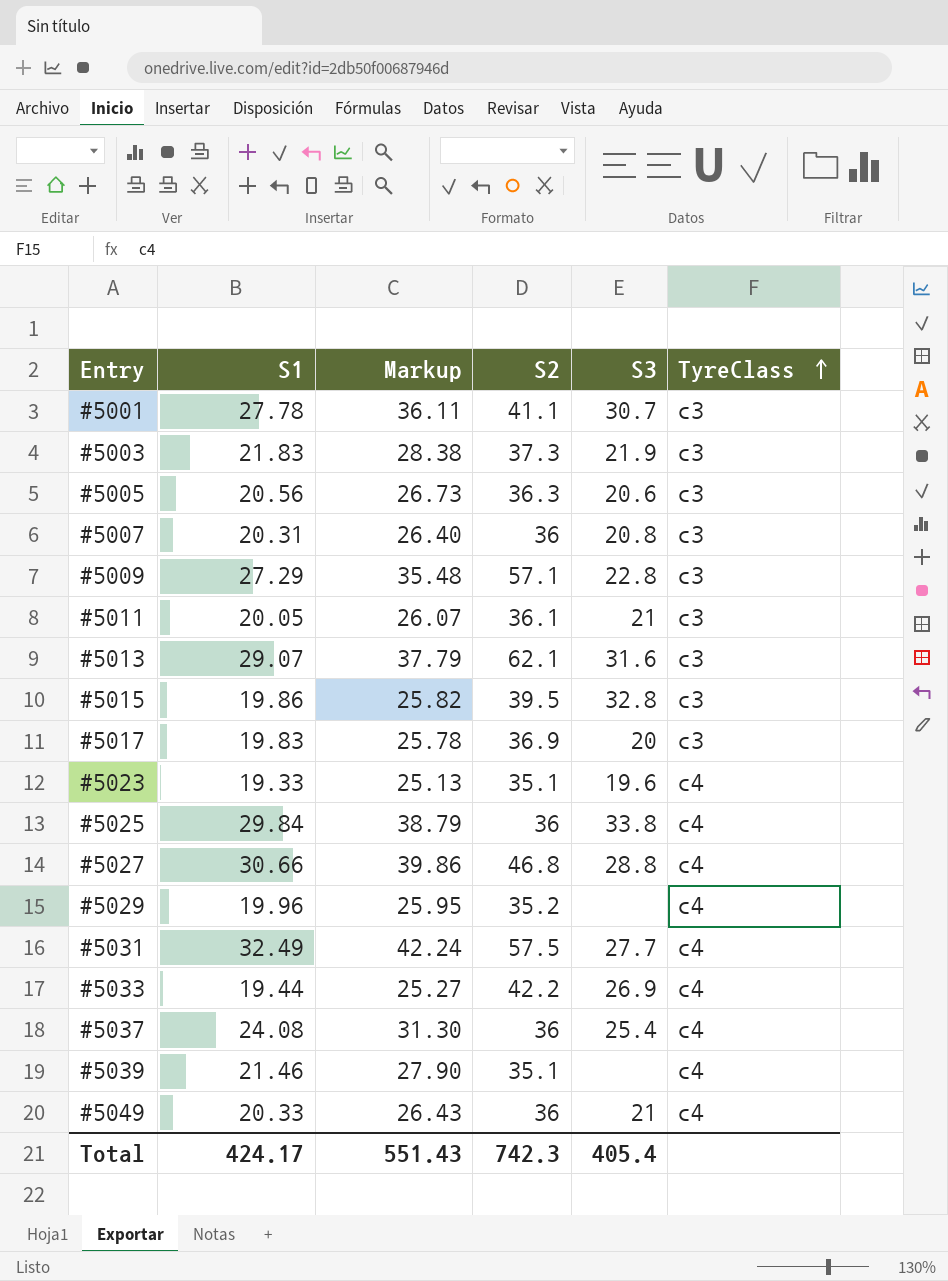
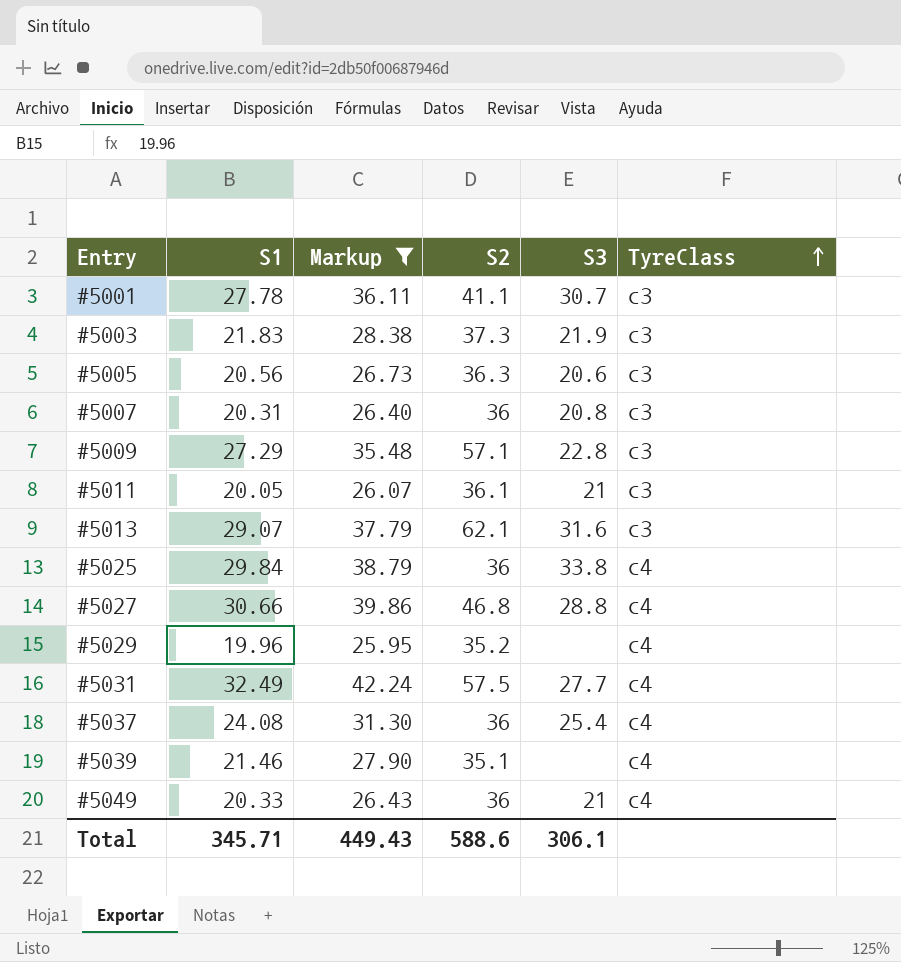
filter: none -> Markup >= 25.95
Total | S1: 424.17 -> 345.71
Total | Markup: 551.43 -> 449.43
Total | S2: 742.3 -> 588.6
Total | S3: 405.4 -> 306.1

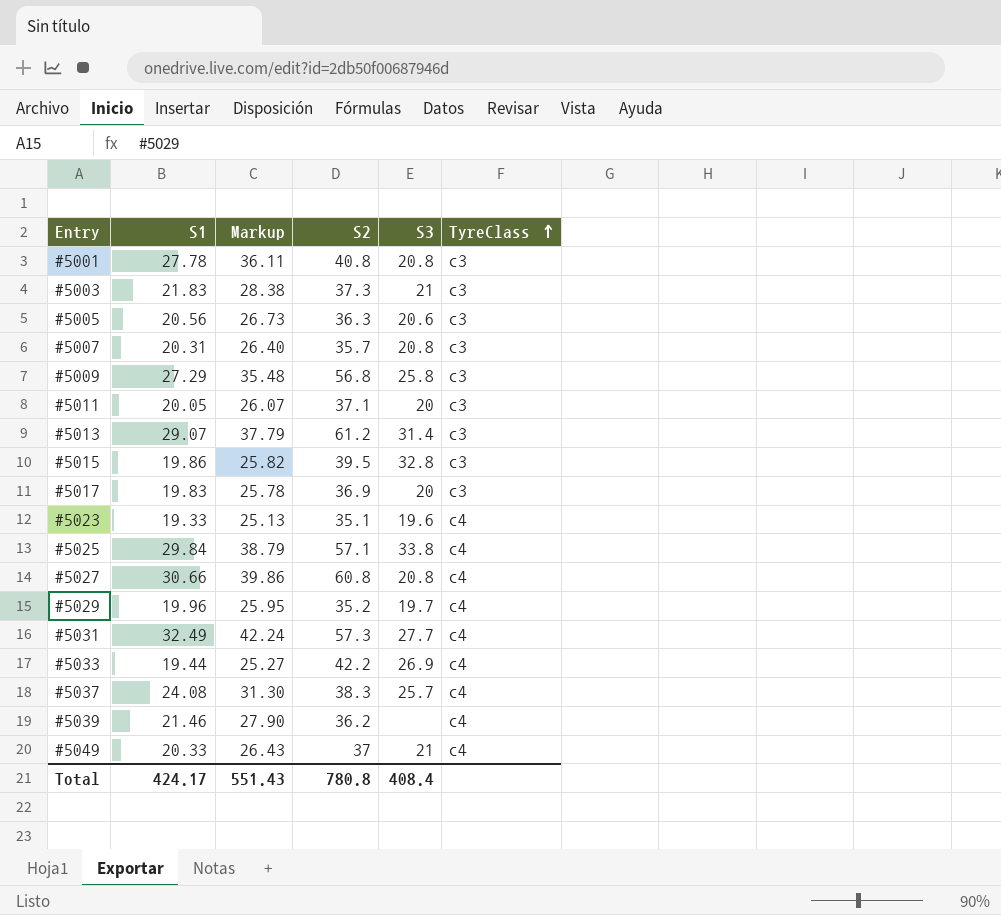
filter: Markup >= 25.95 -> none
#5001 | S2: 41.1 -> 40.8
#5001 | S3: 30.7 -> 20.8
#5003 | S3: 21.9 -> 21
#5007 | S2: 36 -> 35.7
#5009 | S2: 57.1 -> 56.8
#5009 | S3: 22.8 -> 25.8
#5011 | S2: 36.1 -> 37.1
#5011 | S3: 21 -> 20
#5013 | S2: 62.1 -> 61.2
#5013 | S3: 31.6 -> 31.4
#5025 | S2: 36 -> 57.1
#5027 | S2: 46.8 -> 60.8
#5027 | S3: 28.8 -> 20.8
#5029 | S3: none -> 19.7
#5031 | S2: 57.5 -> 57.3
#5037 | S2: 36 -> 38.3
#5037 | S3: 25.4 -> 25.7
#5039 | S2: 35.1 -> 36.2
#5049 | S2: 36 -> 37
Total | S1: 345.71 -> 424.17
Total | Markup: 449.43 -> 551.43
Total | S2: 588.6 -> 780.8
Total | S3: 306.1 -> 408.4

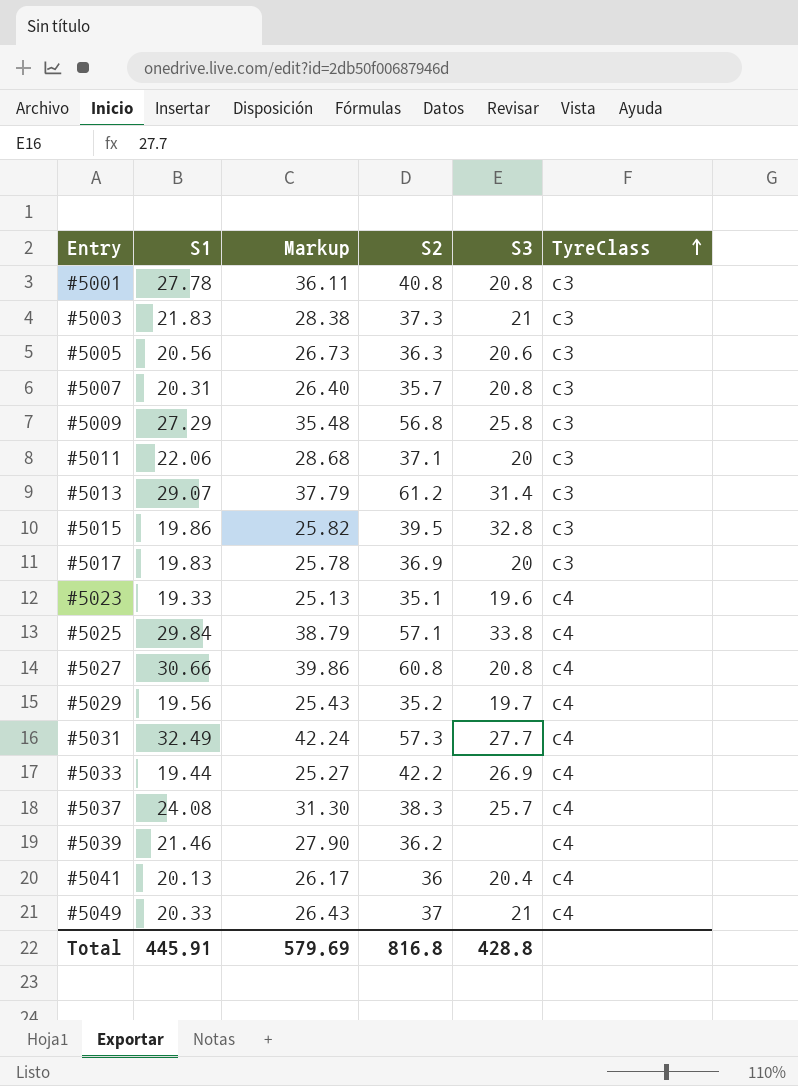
#5011 | S1: 20.05 -> 22.06
#5011 | Markup: 26.07 -> 28.68
#5029 | S1: 19.96 -> 19.56
#5029 | Markup: 25.95 -> 25.43
row #5041: none -> 20.13 | 26.17 | 36 | 20.4 | c4
Total | S1: 424.17 -> 445.91
Total | Markup: 551.43 -> 579.69
Total | S2: 780.8 -> 816.8
Total | S3: 408.4 -> 428.8

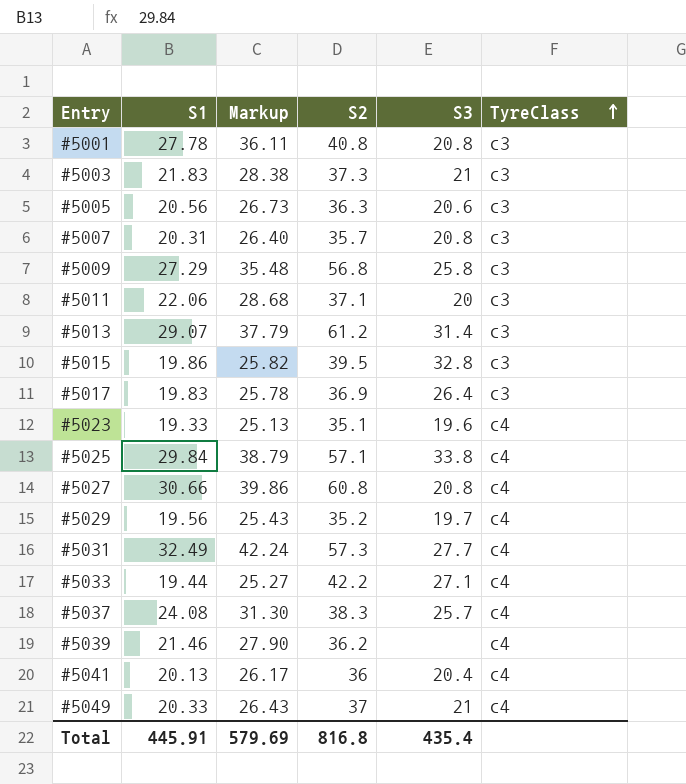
#5017 | S3: 20 -> 26.4
#5033 | S3: 26.9 -> 27.1
Total | S3: 428.8 -> 435.4

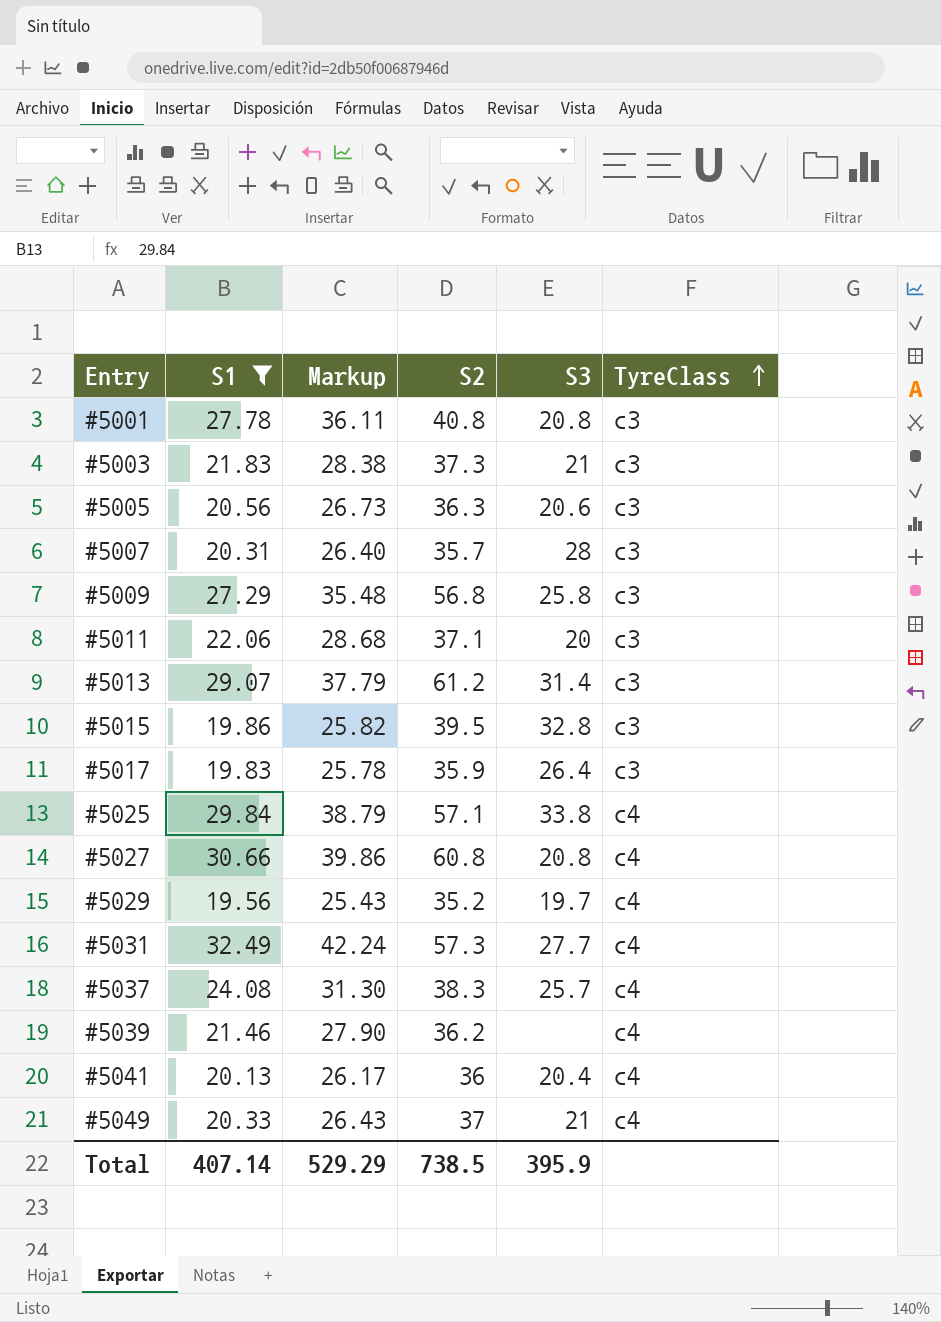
filter: none -> S1 >= 19.56
#5007 | S3: 20.8 -> 28
#5017 | S2: 36.9 -> 35.9
Total | S1: 445.91 -> 407.14
Total | Markup: 579.69 -> 529.29
Total | S2: 816.8 -> 738.5
Total | S3: 435.4 -> 395.9

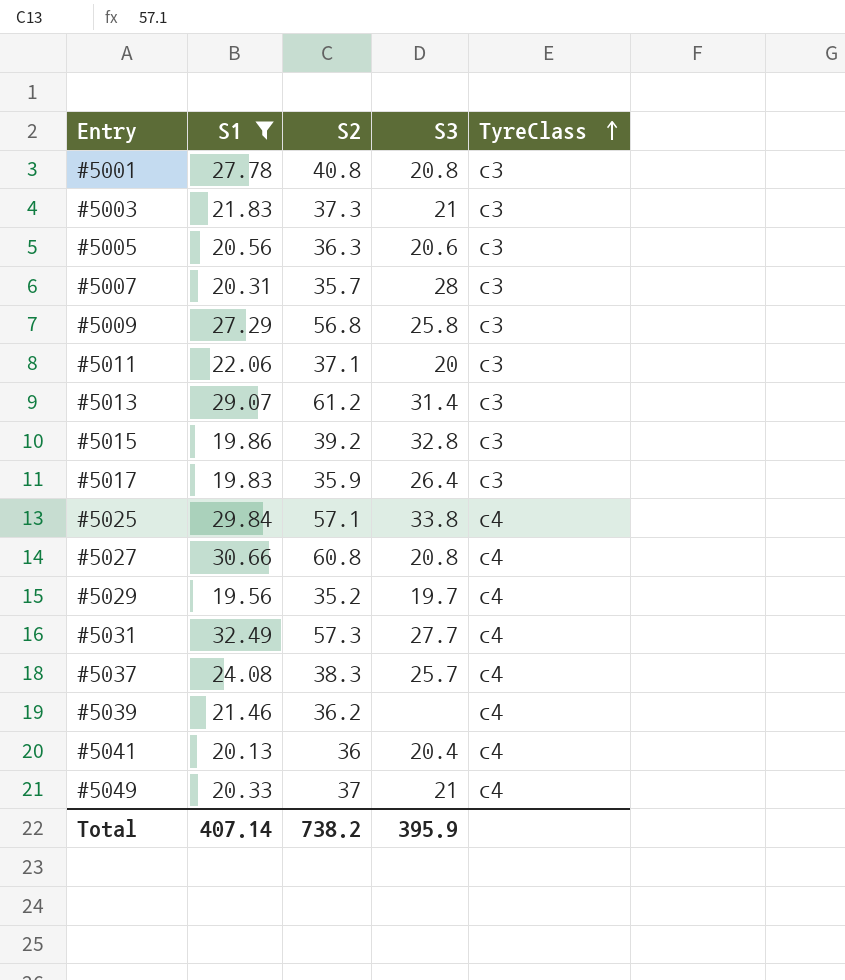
column Markup | formula: [S1] * 1.3 -> none
#5015 | S2: 39.5 -> 39.2
Total | S2: 738.5 -> 738.2

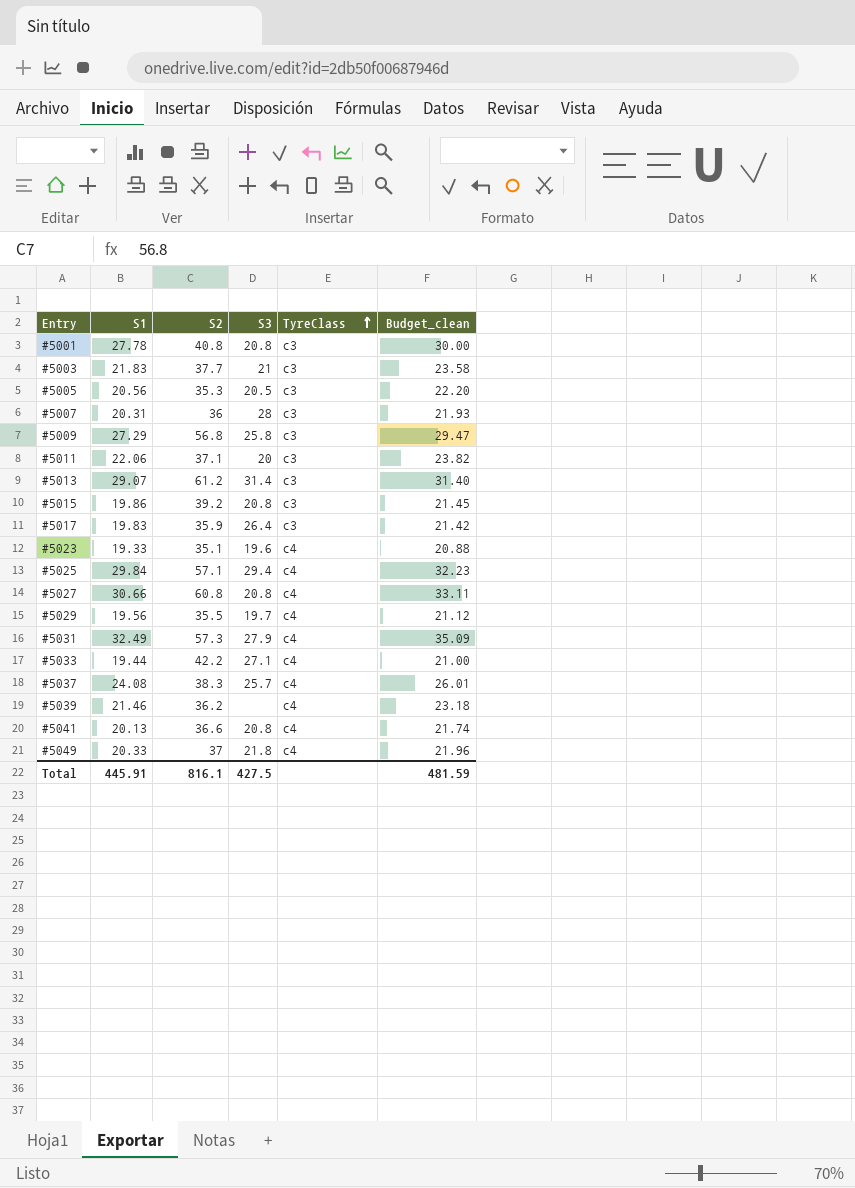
filter: S1 >= 19.56 -> none
column Budget_clean | formula: none -> [S1] * 1.08
#5003 | S2: 37.3 -> 37.7
#5005 | S2: 36.3 -> 35.3
#5005 | S3: 20.6 -> 20.5
#5007 | S2: 35.7 -> 36
#5015 | S3: 32.8 -> 20.8
#5025 | S3: 33.8 -> 29.4
#5029 | S2: 35.2 -> 35.5
#5031 | S3: 27.7 -> 27.9
#5041 | S2: 36 -> 36.6
#5041 | S3: 20.4 -> 20.8
#5049 | S3: 21 -> 21.8
Total | S1: 407.14 -> 445.91
Total | S2: 738.2 -> 816.1
Total | S3: 395.9 -> 427.5

